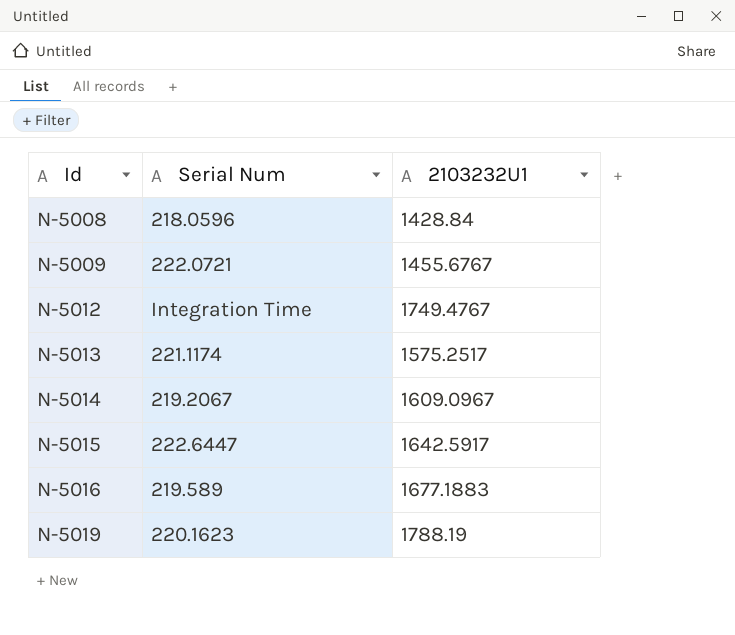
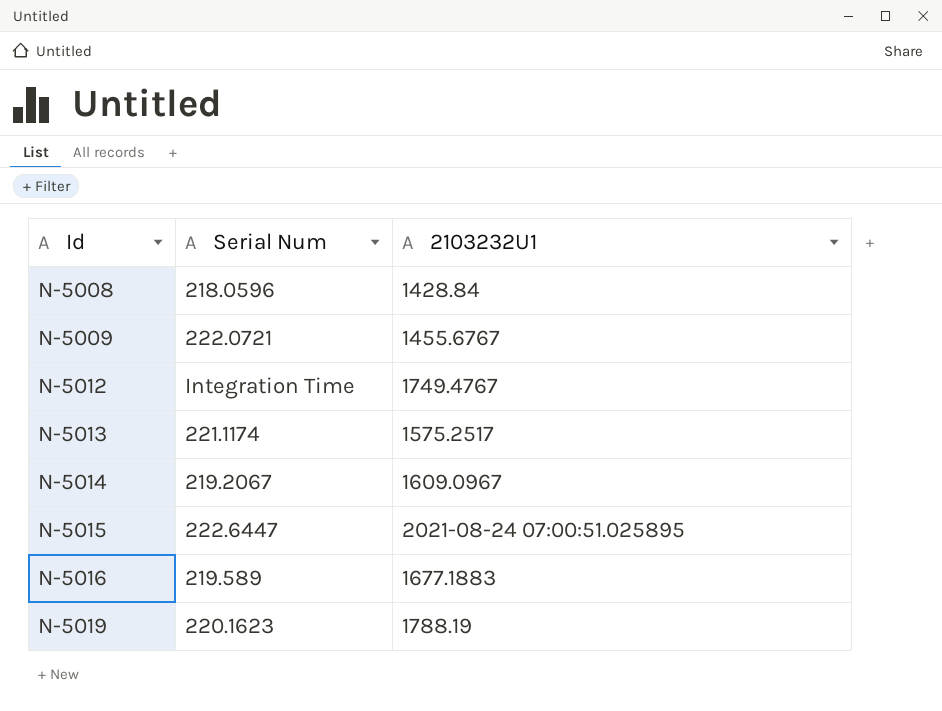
N-5015 | 2103232U1: 1642.5917 -> 2021-08-24 07:00:51.025895

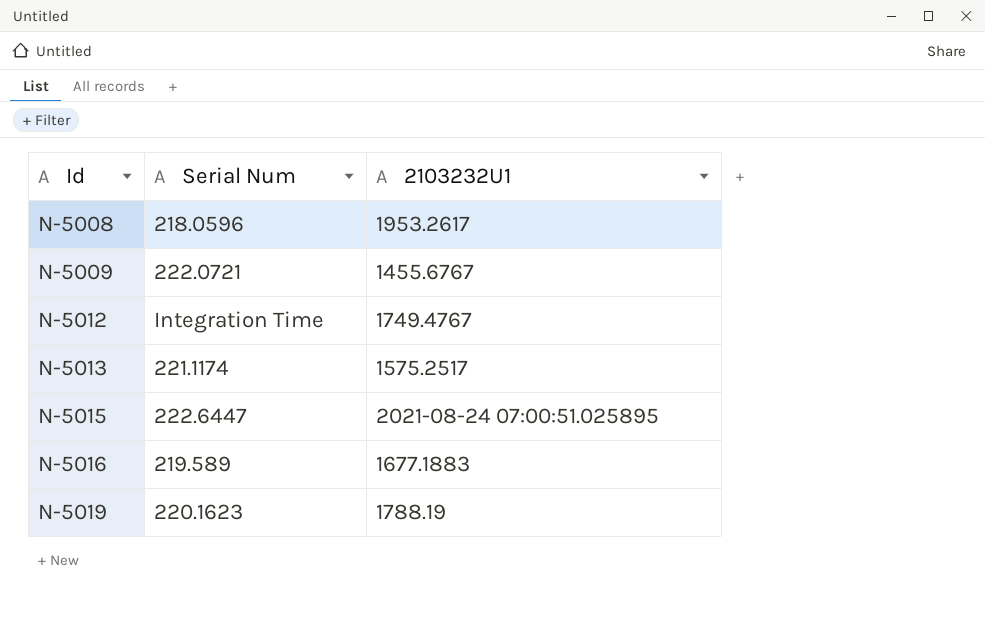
row N-5014: 219.2067 | 1609.0967 -> none
N-5008 | 2103232U1: 1428.84 -> 1953.2617

